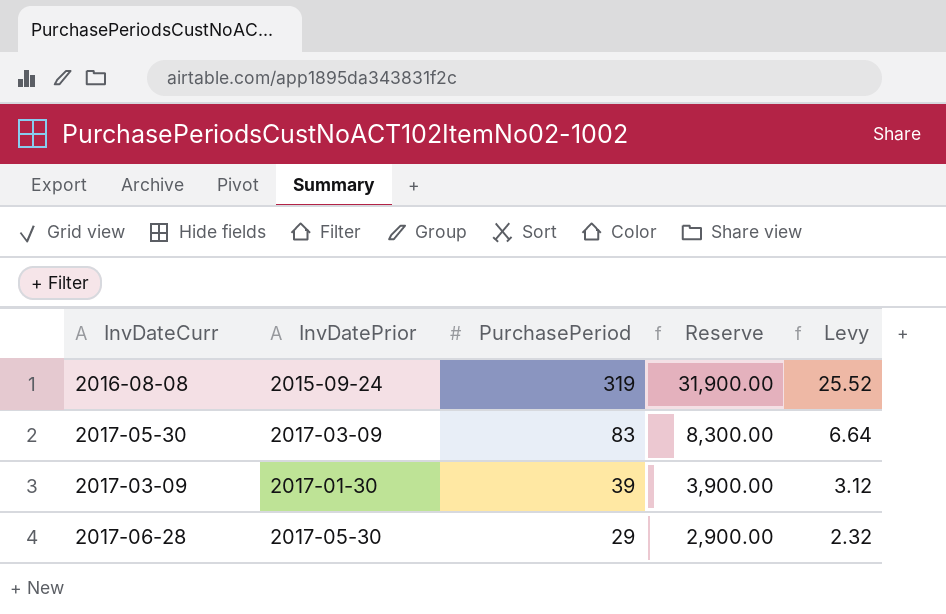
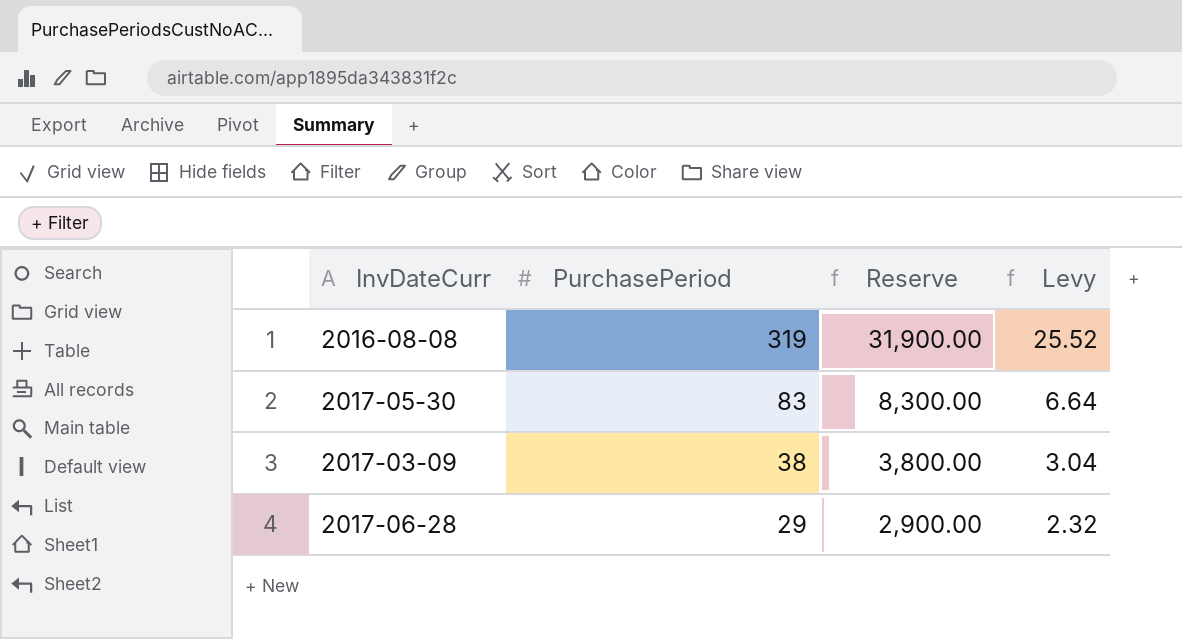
column InvDatePrior | position: 2 -> none
2017-03-09 | PurchasePeriod: 39 -> 38
2017-03-09 | Reserve: 3,900.00 -> 3,800.00
2017-03-09 | Levy: 3.12 -> 3.04

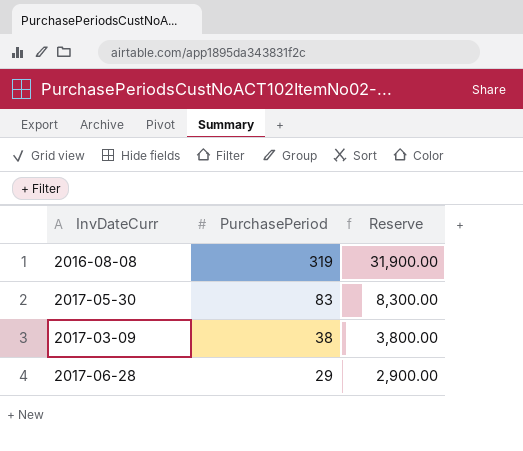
column Levy | formula: [PurchasePeriod] * 0.08 -> none

